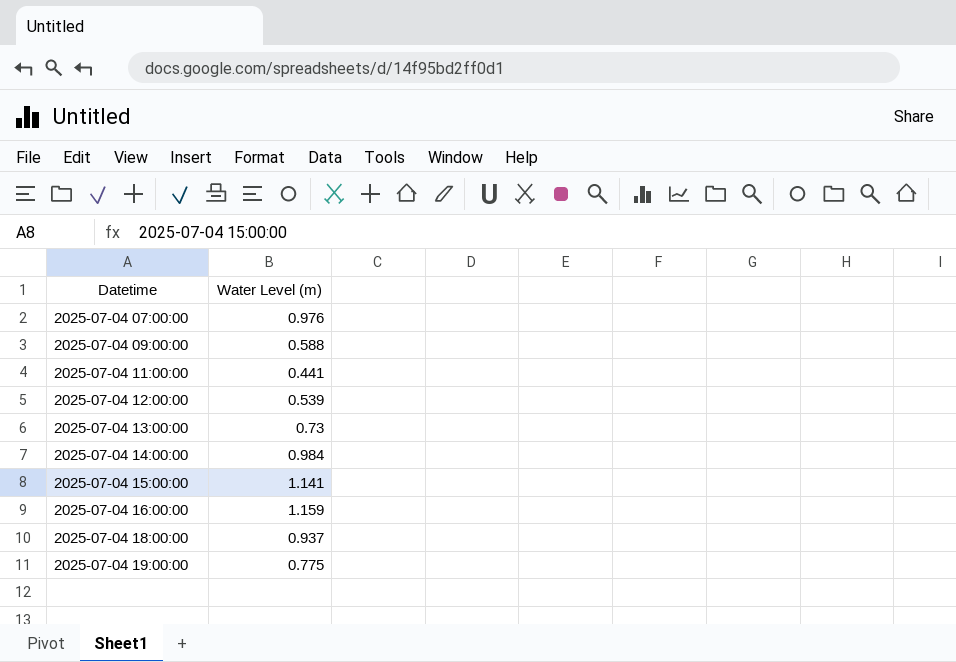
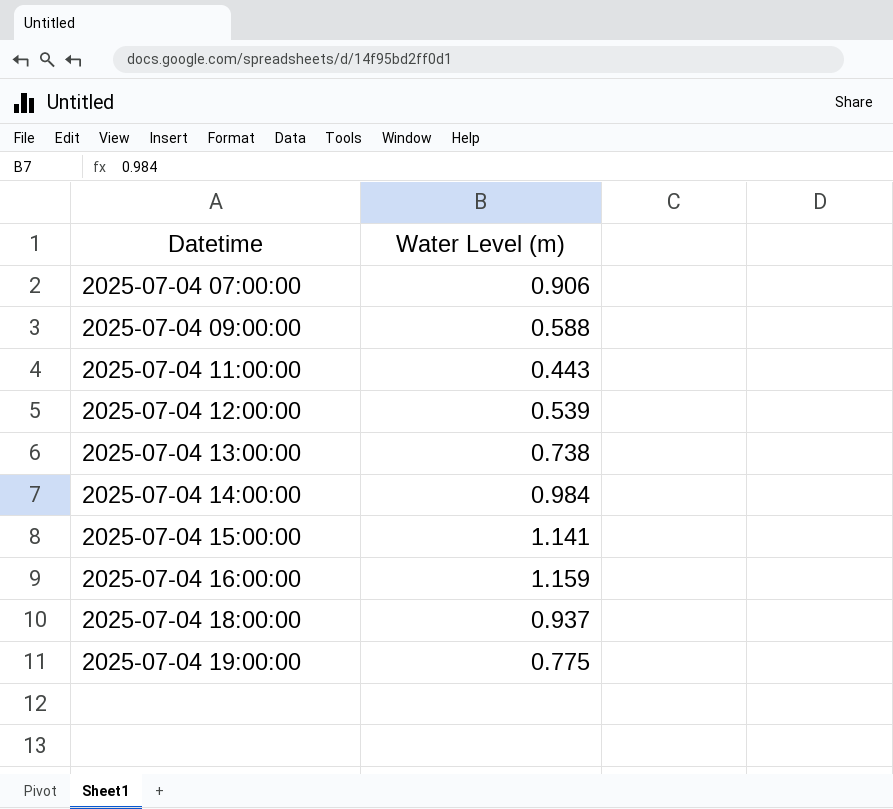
2025-07-04 07:00:00 | Water Level (m): 0.976 -> 0.906
2025-07-04 11:00:00 | Water Level (m): 0.441 -> 0.443
2025-07-04 13:00:00 | Water Level (m): 0.73 -> 0.738

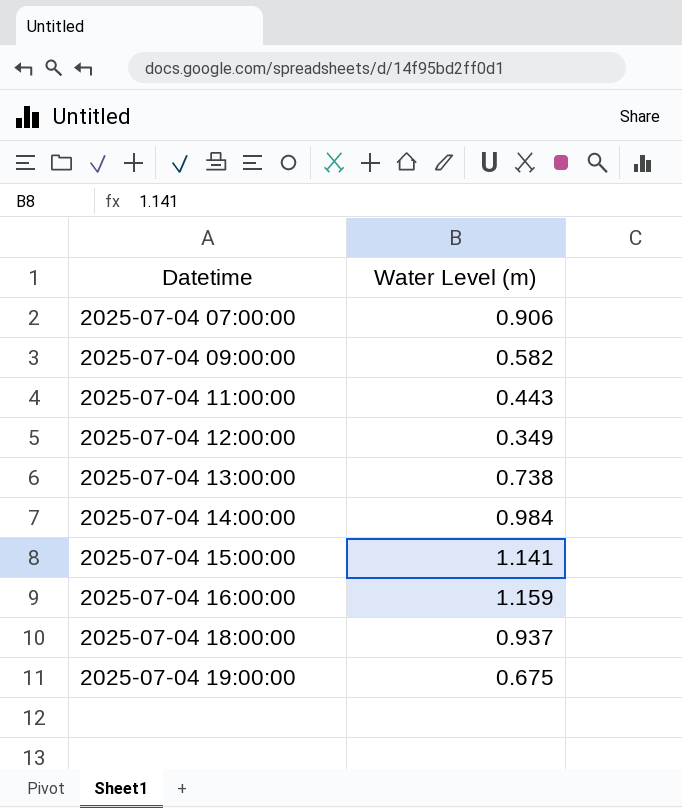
2025-07-04 09:00:00 | Water Level (m): 0.588 -> 0.582
2025-07-04 12:00:00 | Water Level (m): 0.539 -> 0.349
2025-07-04 19:00:00 | Water Level (m): 0.775 -> 0.675

